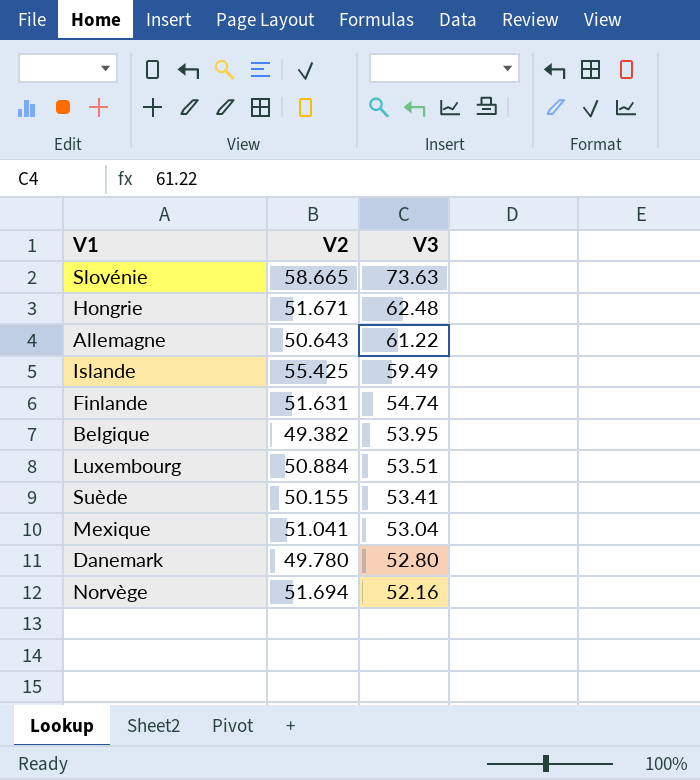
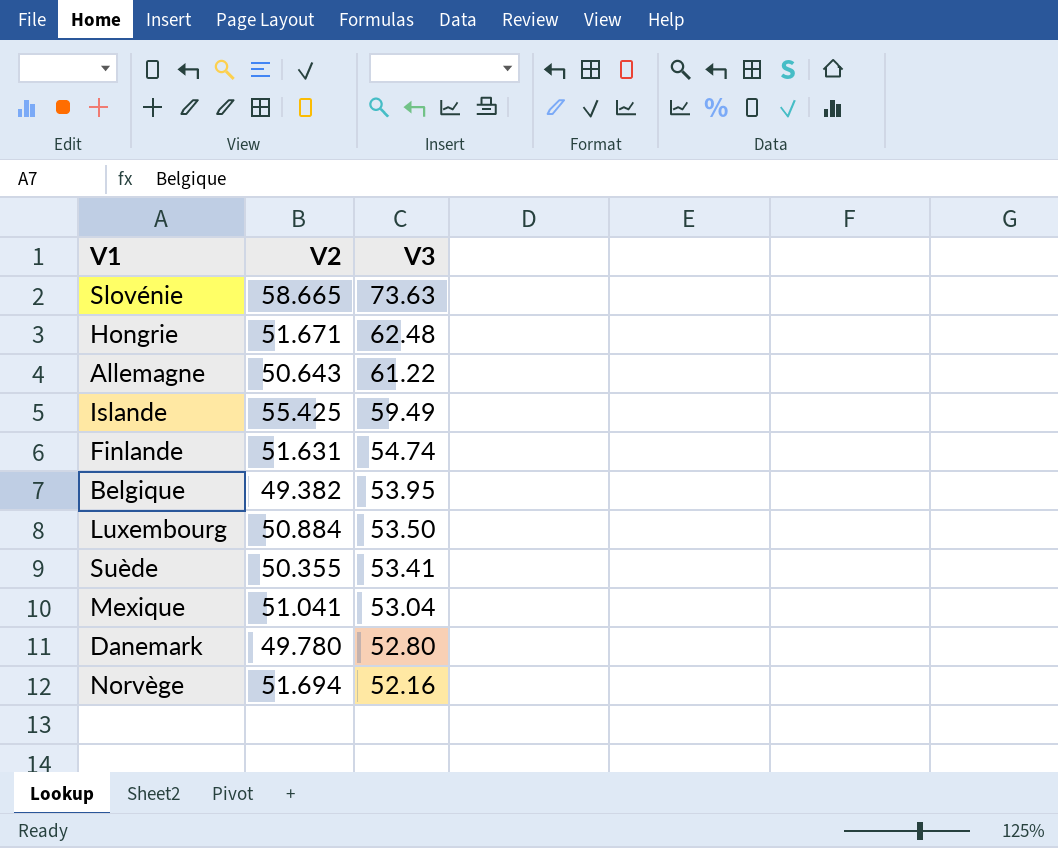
Luxembourg | V3: 53.51 -> 53.50
Suède | V2: 50.155 -> 50.355

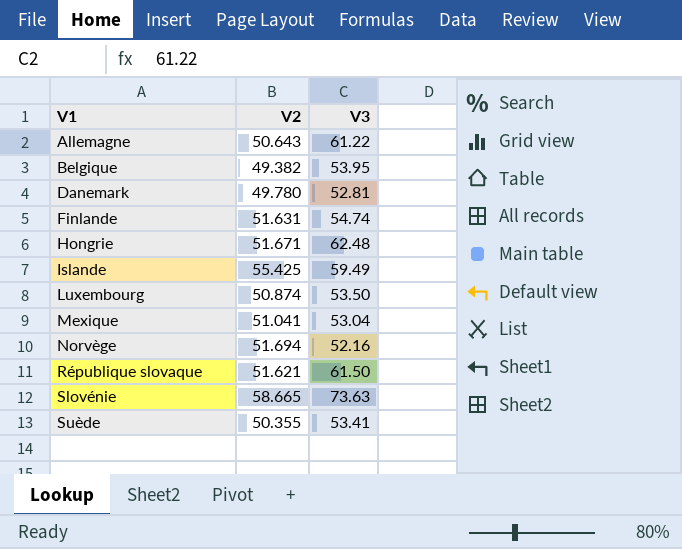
row order: V3 descending -> V1 ascending
Danemark | V3: 52.80 -> 52.81
Luxembourg | V2: 50.884 -> 50.874
row République slovaque: none -> 51.621 | 61.50

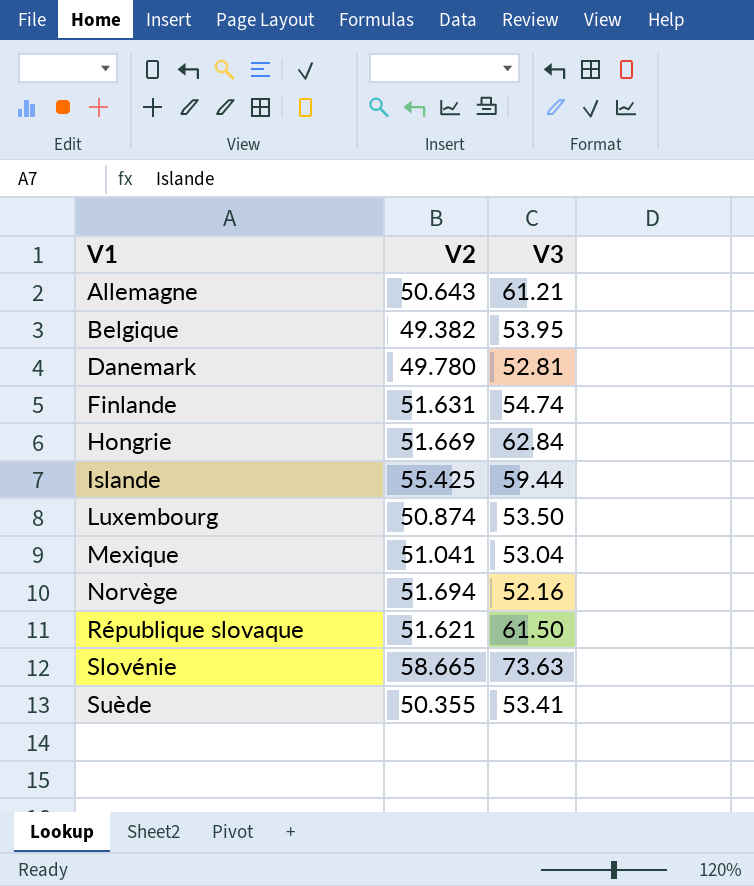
Allemagne | V3: 61.22 -> 61.21
Hongrie | V2: 51.671 -> 51.669
Hongrie | V3: 62.48 -> 62.84
Islande | V3: 59.49 -> 59.44

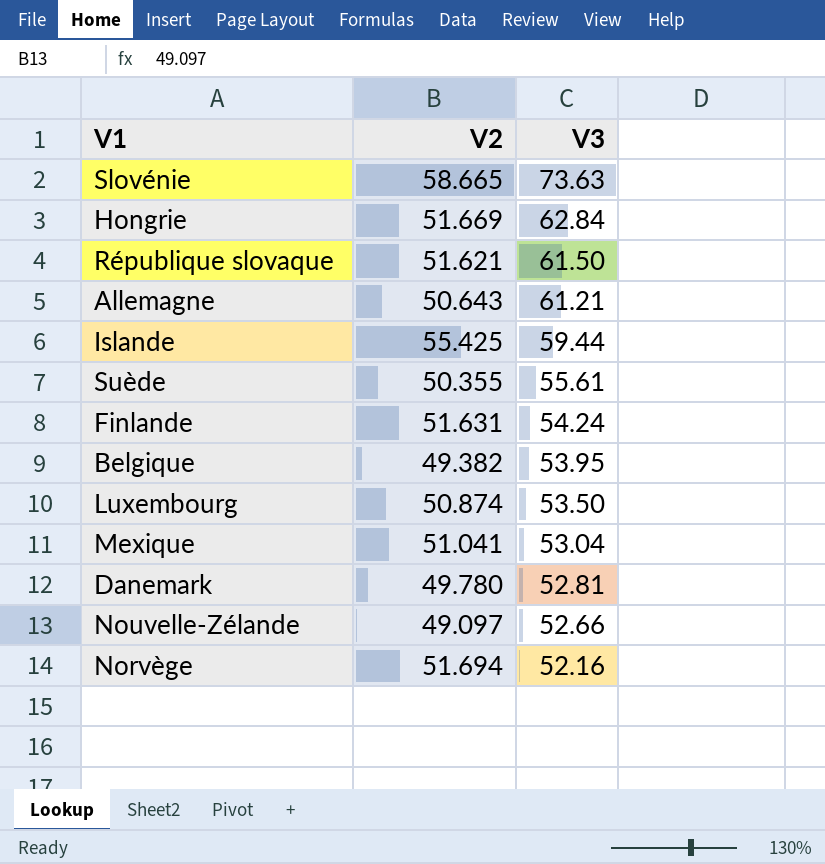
row order: V1 ascending -> V3 descending
Suède | V3: 53.41 -> 55.61
Finlande | V3: 54.74 -> 54.24
row Nouvelle-Zélande: none -> 49.097 | 52.66

